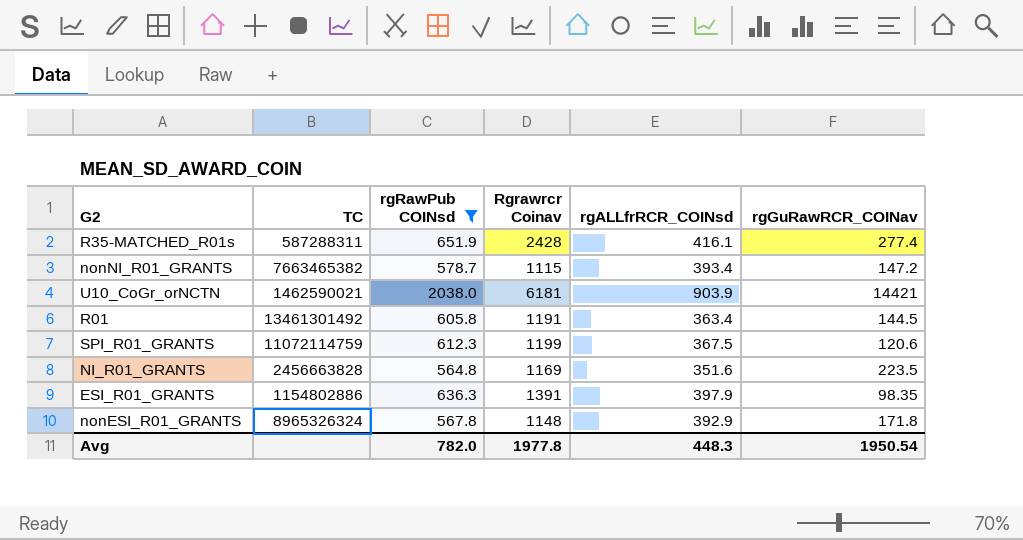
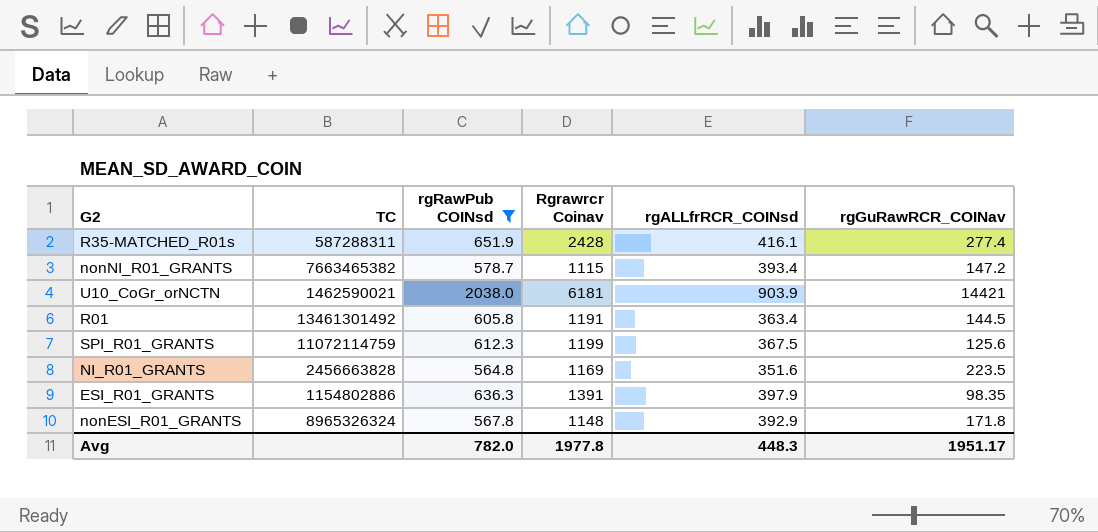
SPI_R01_GRANTS | rgGuRawRCR_COINav: 120.6 -> 125.6
Avg | rgGuRawRCR_COINav: 1950.54 -> 1951.17

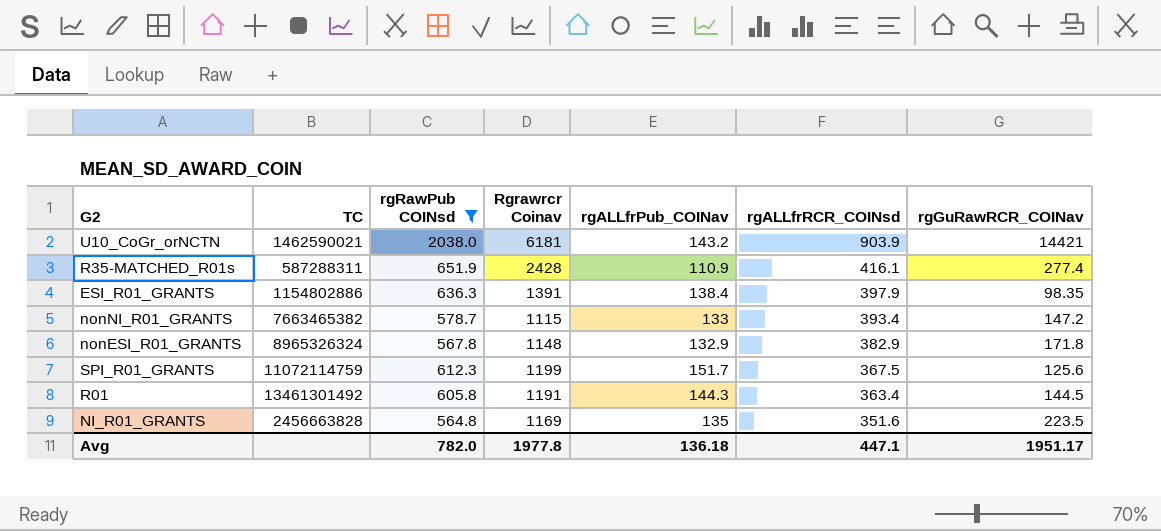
row order: none -> rgALLfrRCR_COINsd descending
column rgALLfrPub_COINav | position: none -> 5
nonESI_R01_GRANTS | rgALLfrRCR_COINsd: 392.9 -> 382.9
Avg | rgALLfrRCR_COINsd: 448.3 -> 447.1

